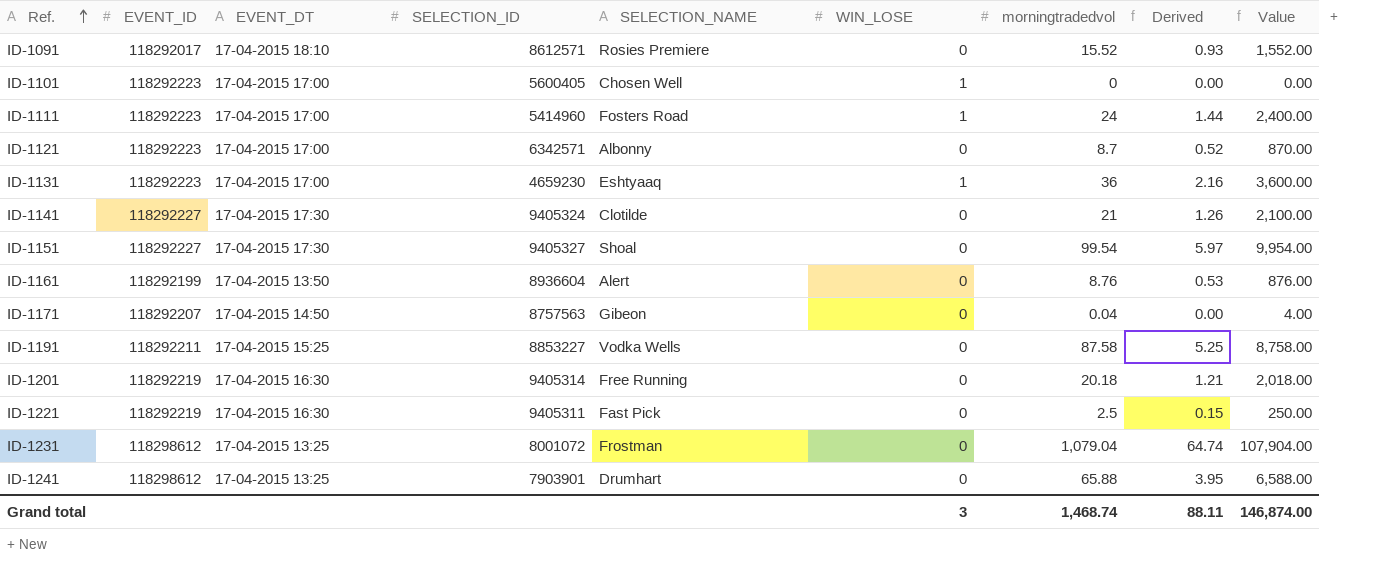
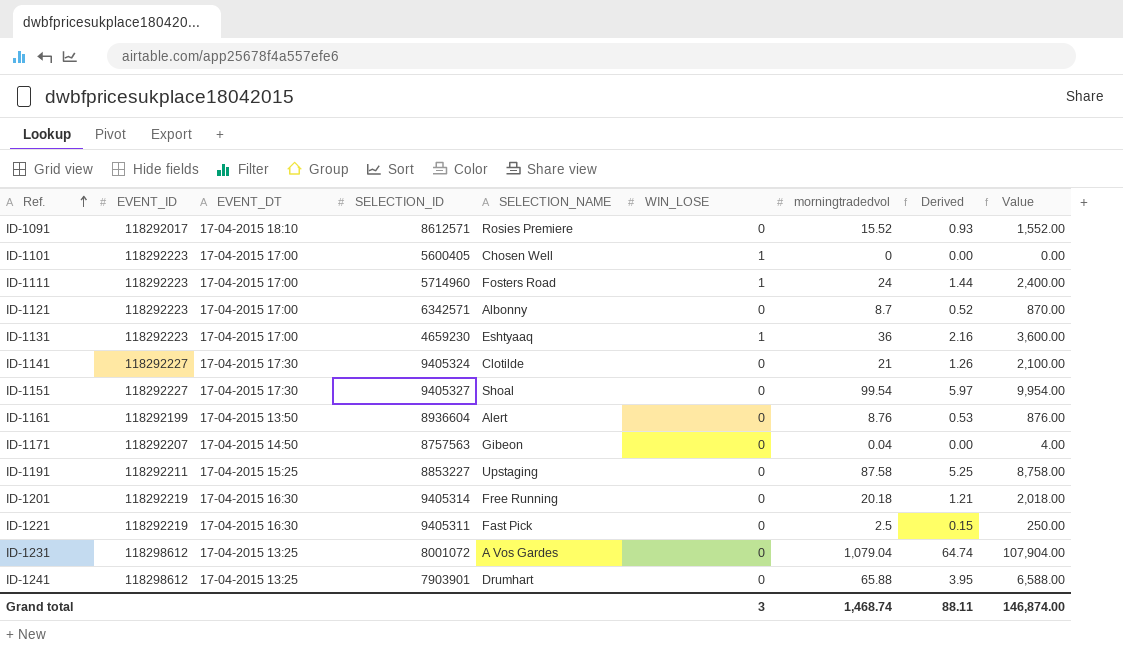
ID-1111 | SELECTION_ID: 5414960 -> 5714960
ID-1191 | SELECTION_NAME: Vodka Wells -> Upstaging
ID-1231 | SELECTION_NAME: Frostman -> A Vos Gardes

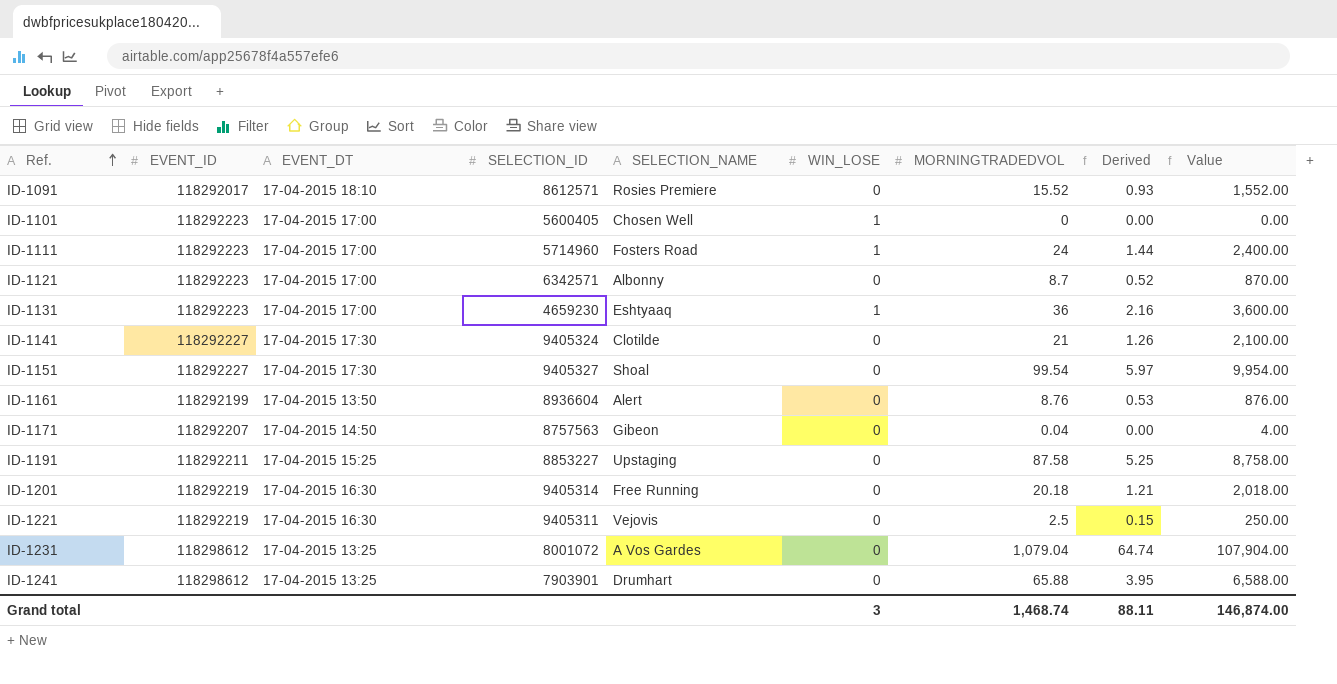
column name: morningtradedvol -> MORNINGTRADEDVOL
ID-1221 | SELECTION_NAME: Fast Pick -> Vejovis

